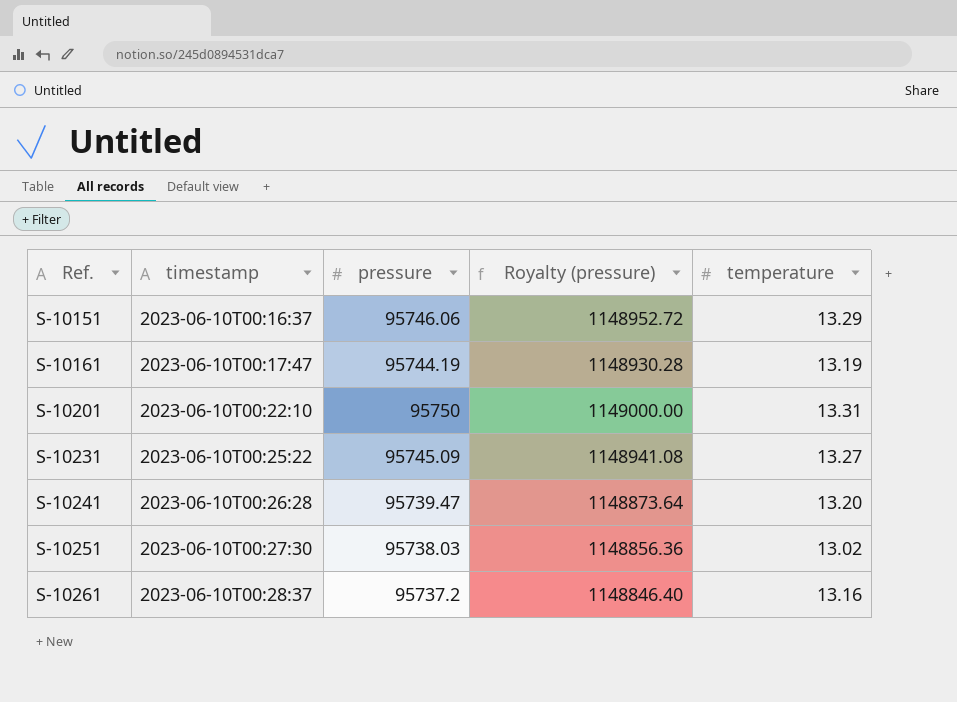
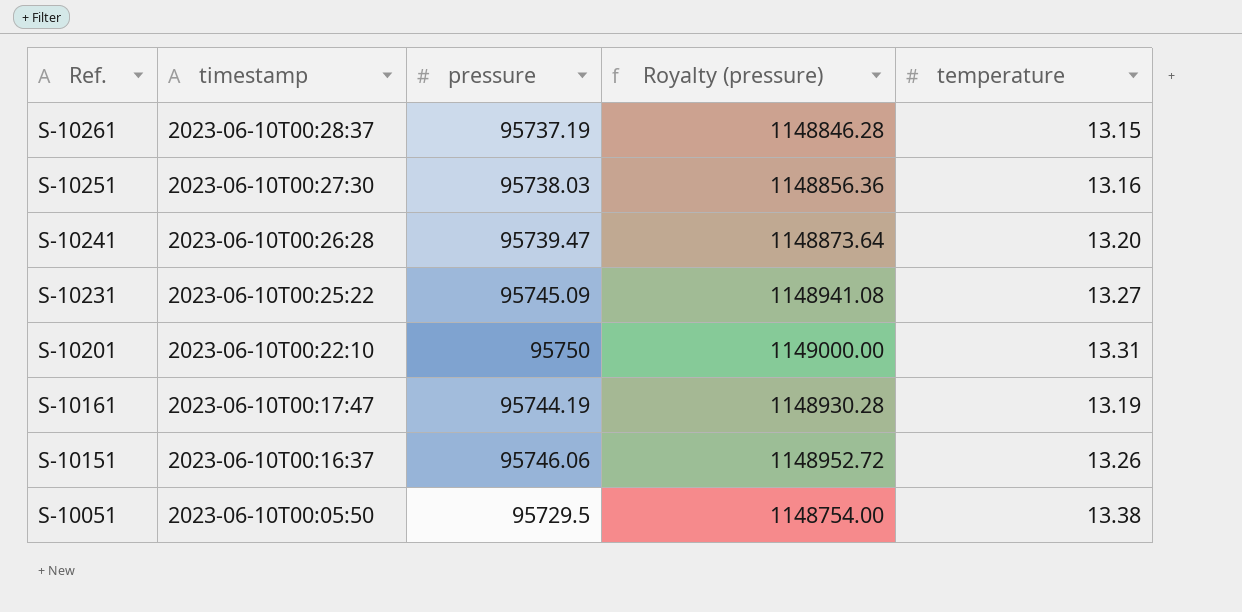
row order: Ref. ascending -> Ref. descending
S-10261 | pressure: 95737.2 -> 95737.19
S-10261 | Royalty (pressure): 1148846.40 -> 1148846.28
S-10261 | temperature: 13.16 -> 13.15
S-10251 | temperature: 13.02 -> 13.16
S-10151 | temperature: 13.29 -> 13.26
row S-10051: none -> 2023-06-10T00:05:50 | 95729.5 | 1148754.00 | 13.38

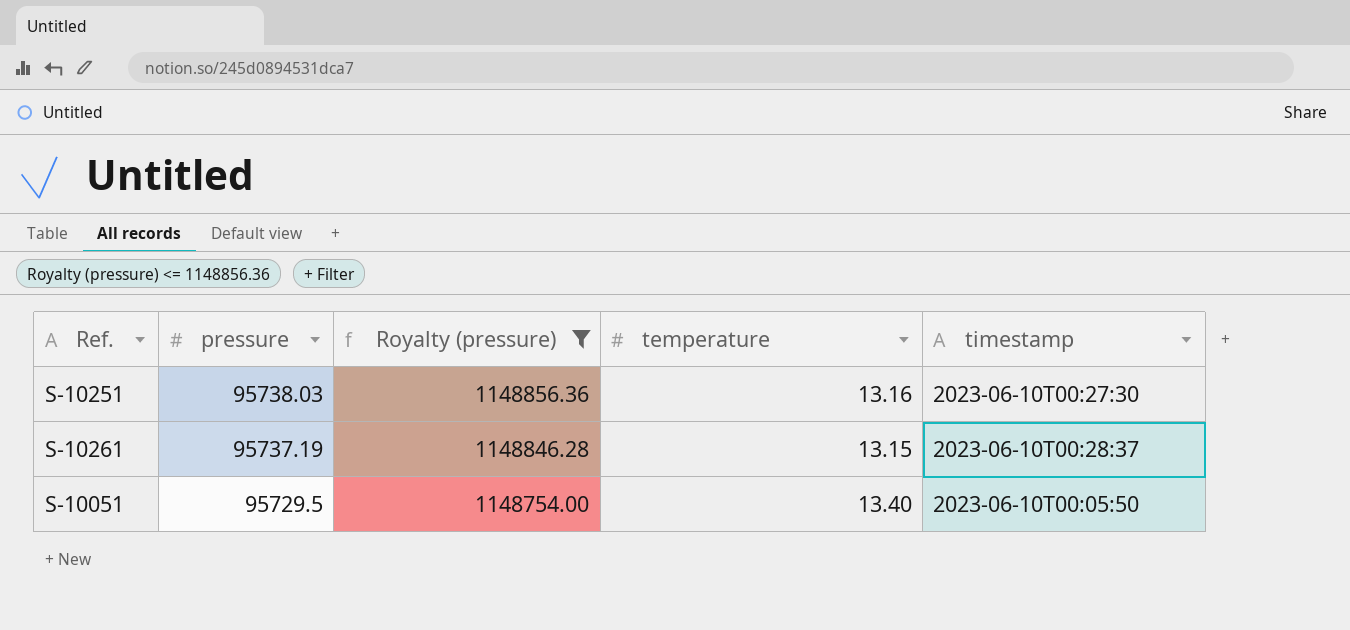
filter: none -> Royalty (pressure) <= 1148856.36
row order: Ref. descending -> pressure descending
column timestamp | position: 2 -> 5
S-10051 | temperature: 13.38 -> 13.40

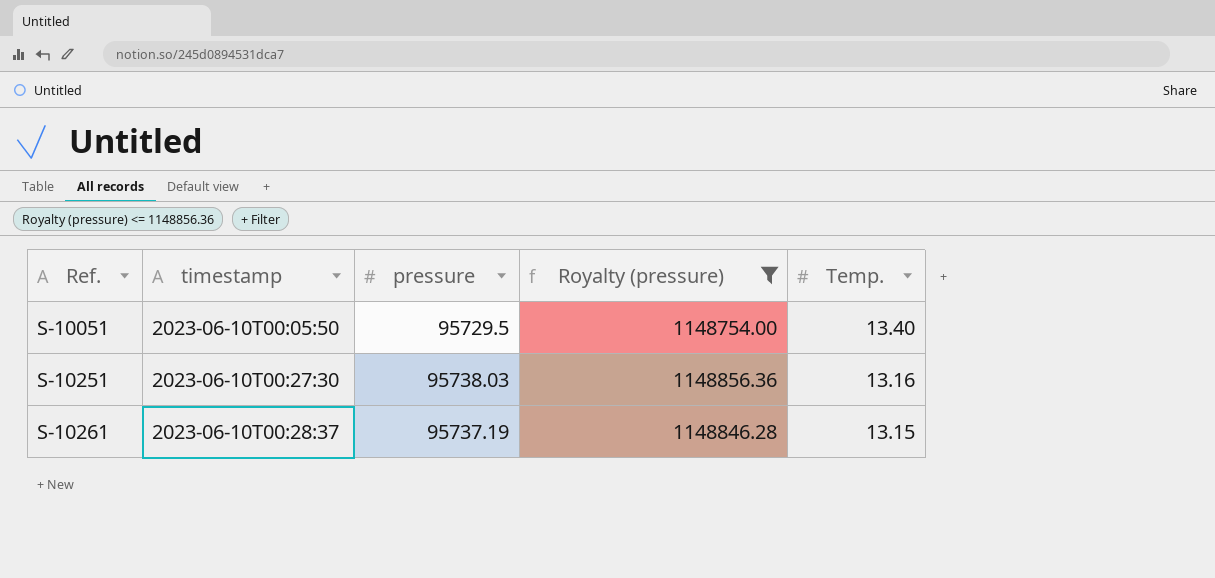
row order: pressure descending -> Ref. ascending
column timestamp | position: 5 -> 2
column name: temperature -> Temp.

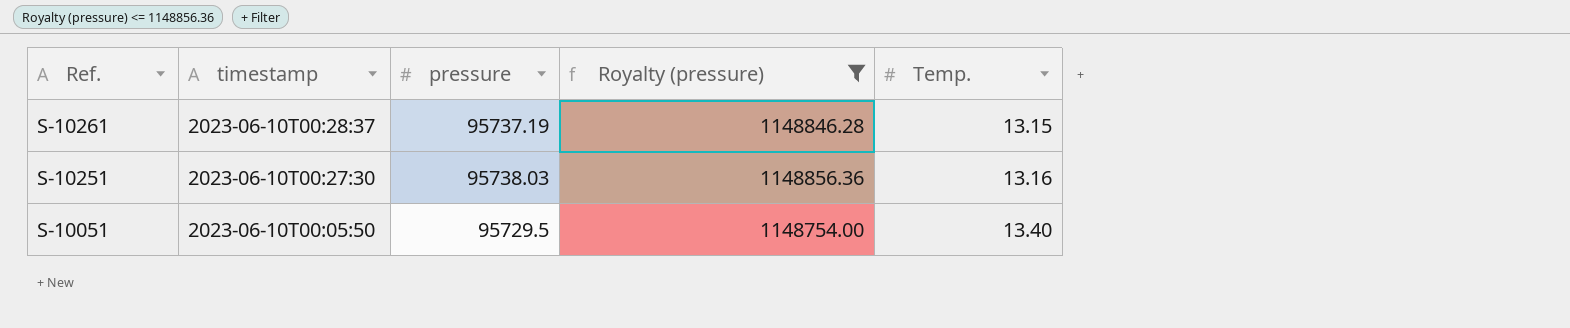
row order: Ref. ascending -> Ref. descending

